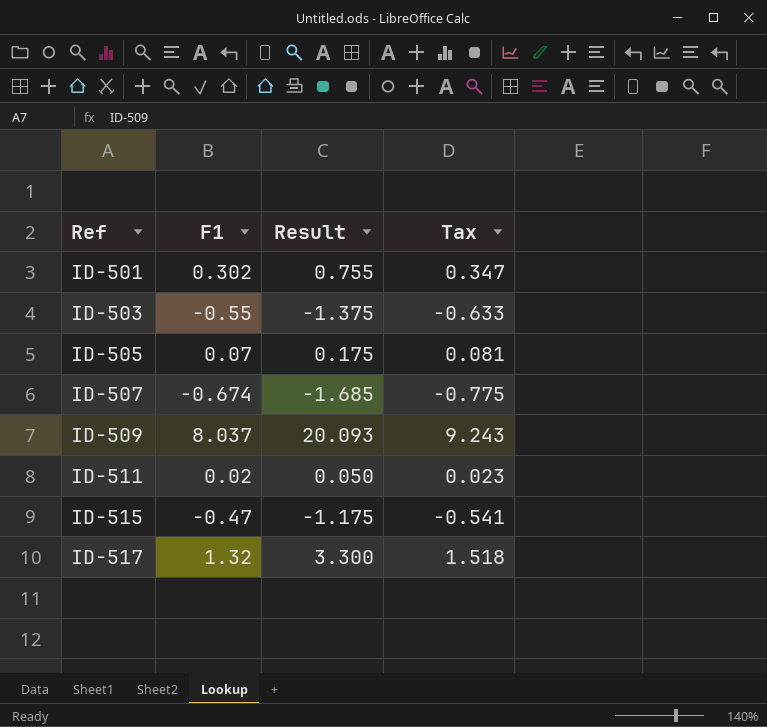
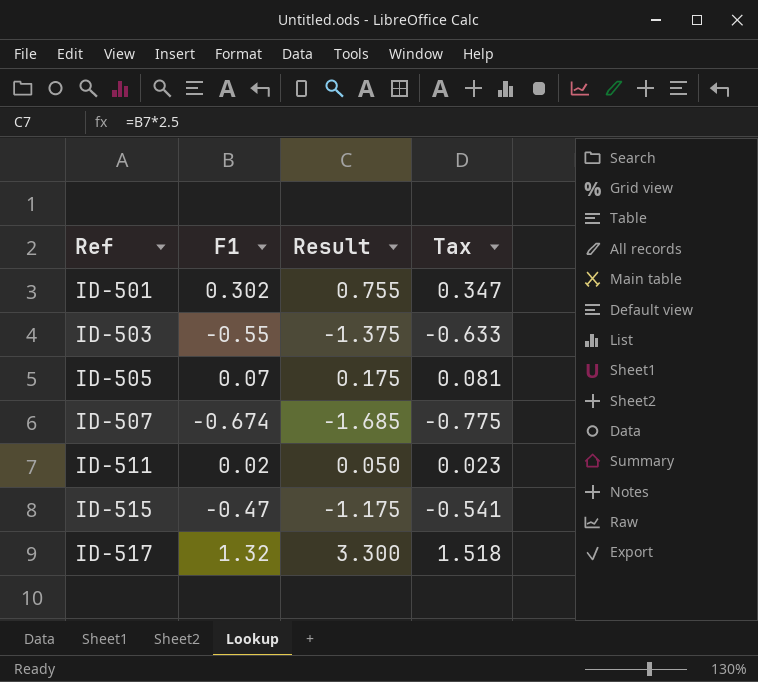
row ID-509: 8.037 | 20.093 | 9.243 -> none

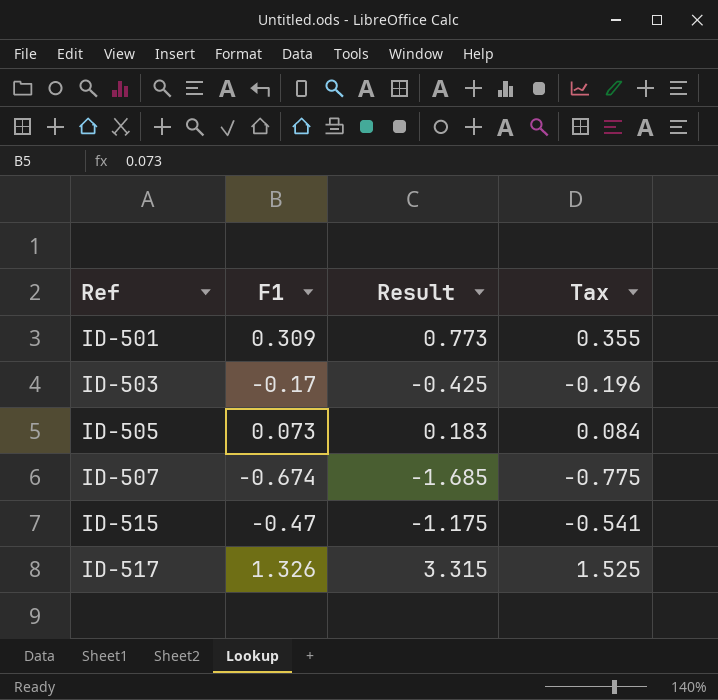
row ID-511: 0.02 | 0.050 | 0.023 -> none
ID-501 | F1: 0.302 -> 0.309
ID-501 | Result: 0.755 -> 0.773
ID-501 | Tax: 0.347 -> 0.355
ID-503 | F1: -0.55 -> -0.17
ID-503 | Result: -1.375 -> -0.425
ID-503 | Tax: -0.633 -> -0.196
ID-505 | F1: 0.07 -> 0.073
ID-505 | Result: 0.175 -> 0.183
ID-505 | Tax: 0.081 -> 0.084
ID-517 | F1: 1.32 -> 1.326
ID-517 | Result: 3.300 -> 3.315
ID-517 | Tax: 1.518 -> 1.525

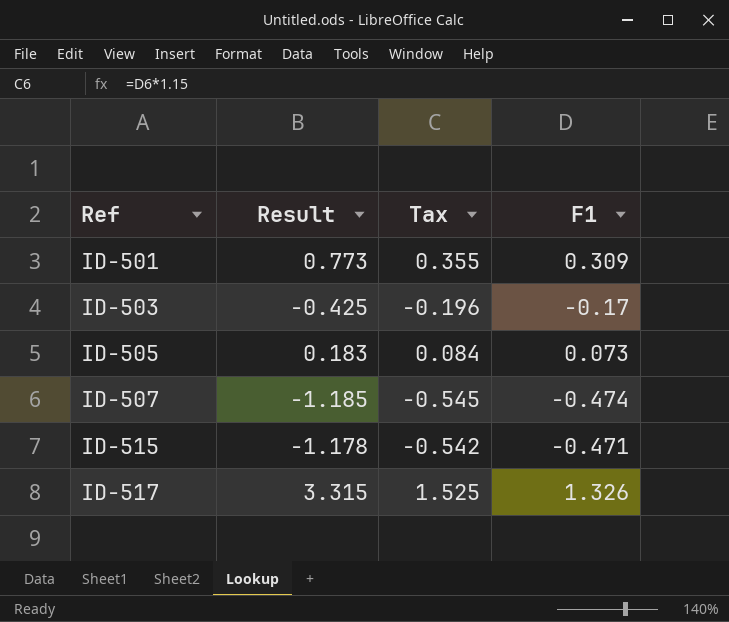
column F1 | position: 2 -> 4
ID-507 | Result: -1.685 -> -1.185
ID-507 | Tax: -0.775 -> -0.545
ID-507 | F1: -0.674 -> -0.474
ID-515 | Result: -1.175 -> -1.178
ID-515 | Tax: -0.541 -> -0.542
ID-515 | F1: -0.47 -> -0.471

